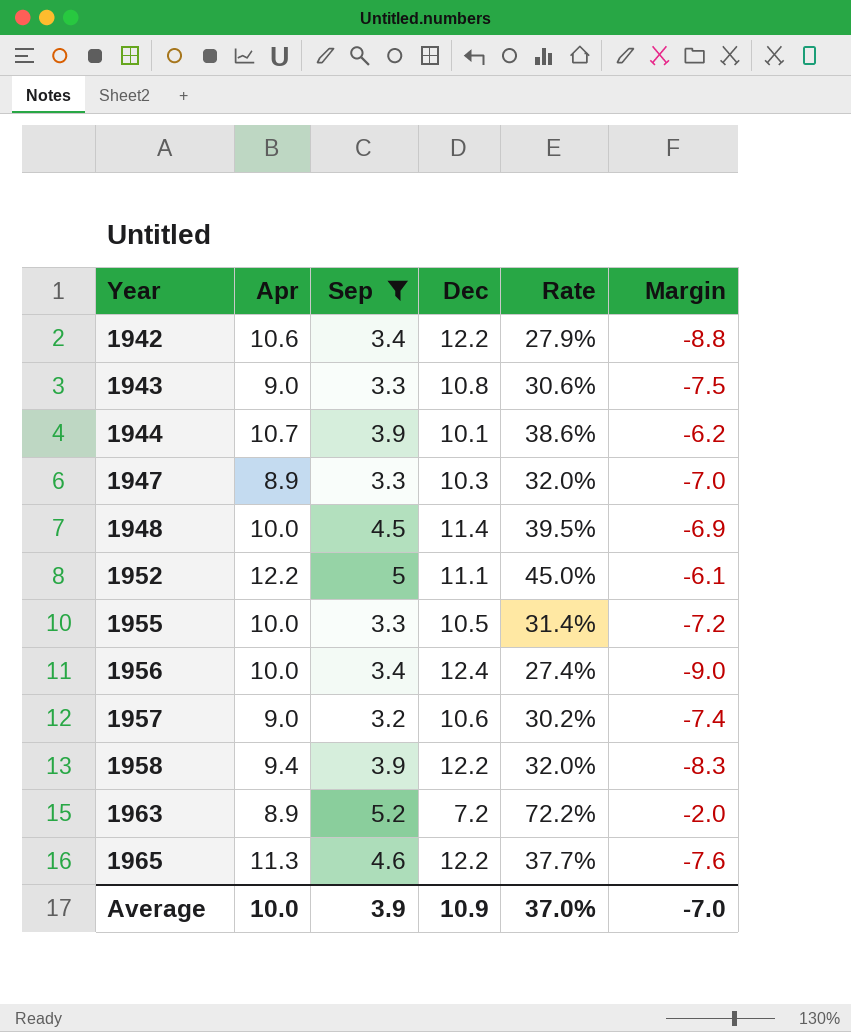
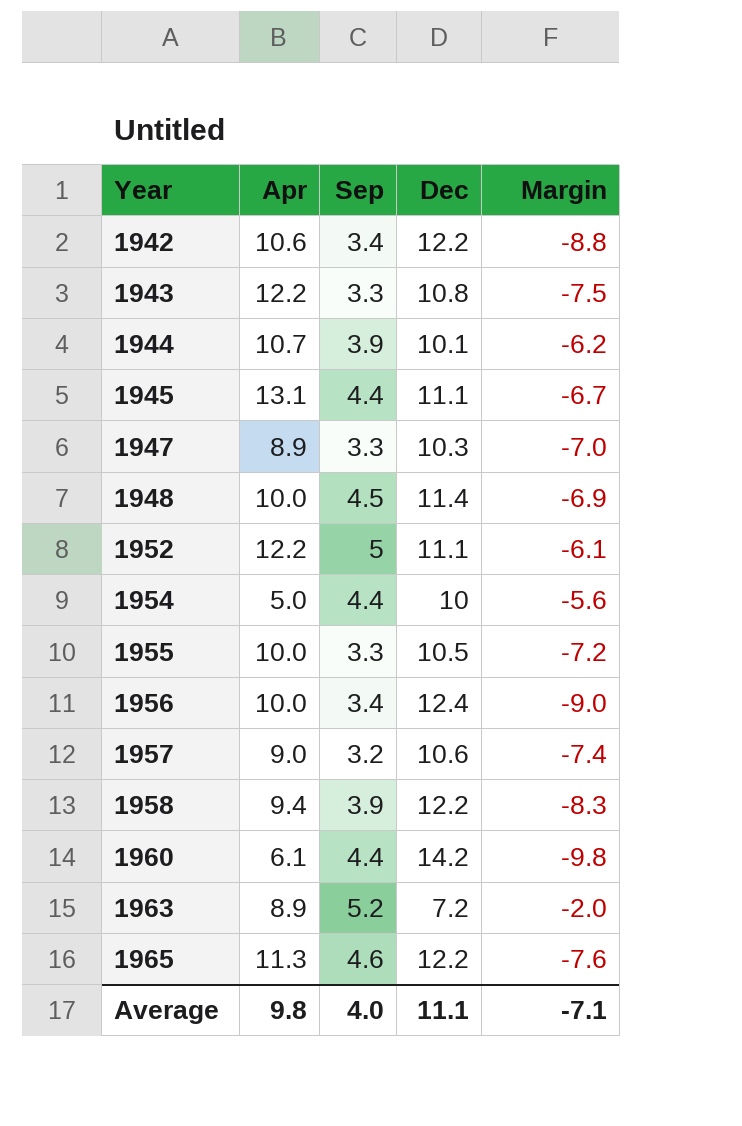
filter: Sep != 4.4 -> none
column Rate | formula: [Sep] / [Dec] -> none
1943 | Apr: 9.0 -> 12.2
Average | Apr: 10.0 -> 9.8
Average | Sep: 3.9 -> 4.0
Average | Dec: 10.9 -> 11.1
Average | Margin: -7.0 -> -7.1

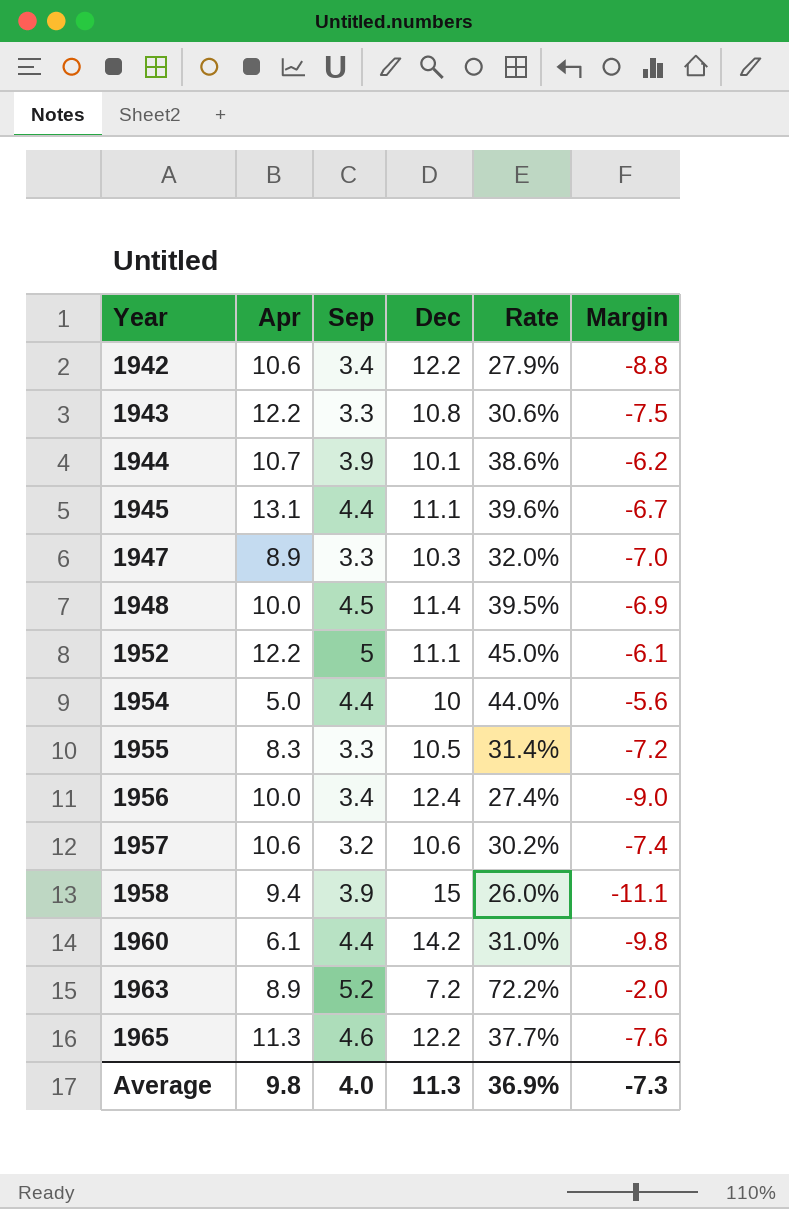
column Rate | formula: none -> [Sep] / [Dec]
1955 | Apr: 10.0 -> 8.3
1957 | Apr: 9.0 -> 10.6
1958 | Dec: 12.2 -> 15
1958 | Margin: -8.3 -> -11.1
Average | Dec: 11.1 -> 11.3
Average | Margin: -7.1 -> -7.3

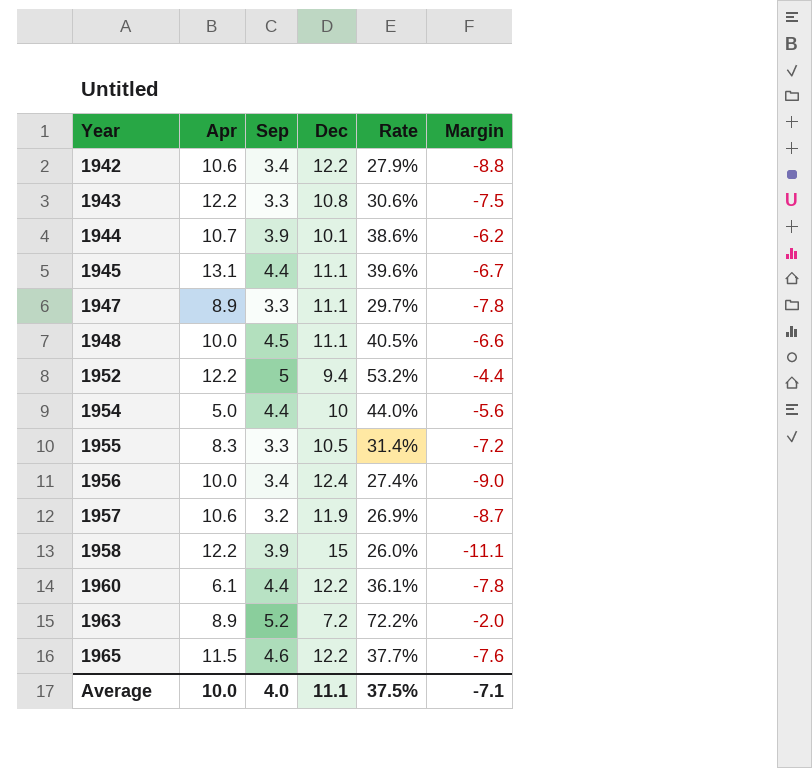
1947 | Dec: 10.3 -> 11.1
1947 | Rate: 32.0% -> 29.7%
1947 | Margin: -7.0 -> -7.8
1948 | Dec: 11.4 -> 11.1
1948 | Rate: 39.5% -> 40.5%
1948 | Margin: -6.9 -> -6.6
1952 | Dec: 11.1 -> 9.4
1952 | Rate: 45.0% -> 53.2%
1952 | Margin: -6.1 -> -4.4
1957 | Dec: 10.6 -> 11.9
1957 | Rate: 30.2% -> 26.9%
1957 | Margin: -7.4 -> -8.7
1958 | Apr: 9.4 -> 12.2
1960 | Dec: 14.2 -> 12.2
1960 | Rate: 31.0% -> 36.1%
1960 | Margin: -9.8 -> -7.8
1965 | Apr: 11.3 -> 11.5
Average | Apr: 9.8 -> 10.0
Average | Dec: 11.3 -> 11.1
Average | Rate: 36.9% -> 37.5%
Average | Margin: -7.3 -> -7.1

